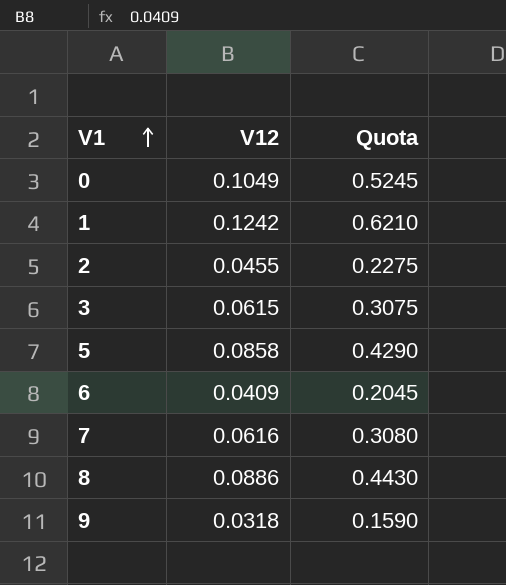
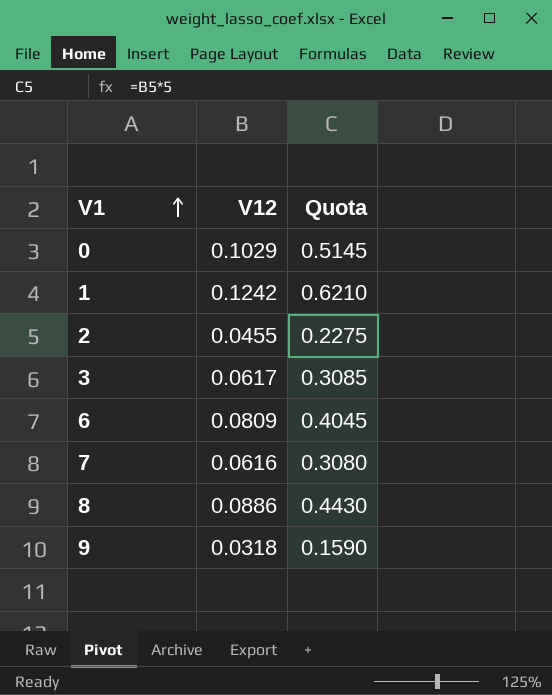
row 5: 0.0858 | 0.4290 -> none
0 | V12: 0.1049 -> 0.1029
0 | Quota: 0.5245 -> 0.5145
3 | V12: 0.0615 -> 0.0617
3 | Quota: 0.3075 -> 0.3085
6 | V12: 0.0409 -> 0.0809
6 | Quota: 0.2045 -> 0.4045

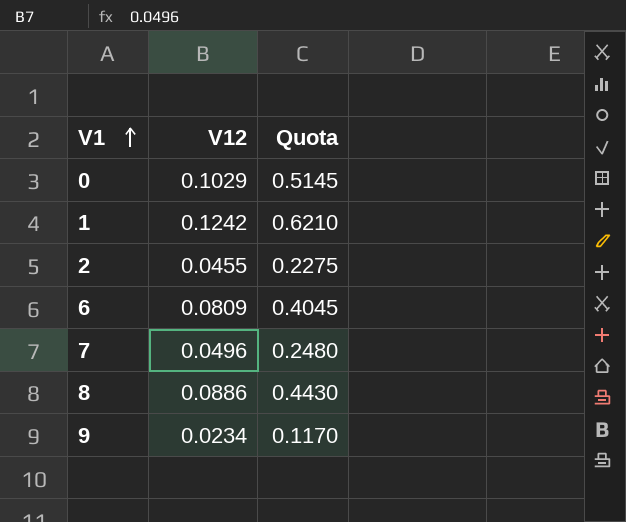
row 3: 0.0617 | 0.3085 -> none
7 | V12: 0.0616 -> 0.0496
7 | Quota: 0.3080 -> 0.2480
9 | V12: 0.0318 -> 0.0234
9 | Quota: 0.1590 -> 0.1170

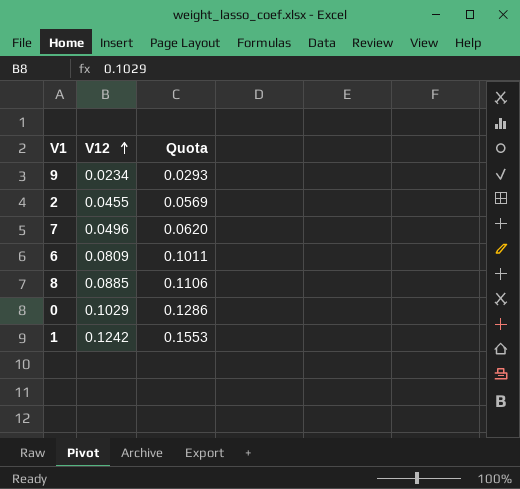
row order: V1 ascending -> V12 ascending
column Quota | formula: [V12] * 5 -> [V12] * 1.25
8 | V12: 0.0886 -> 0.0885

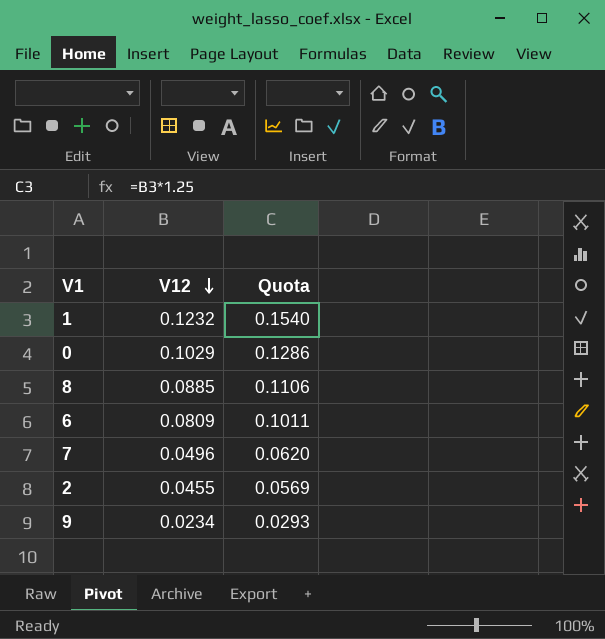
row order: V12 ascending -> V12 descending
1 | V12: 0.1242 -> 0.1232
1 | Quota: 0.1553 -> 0.1540

